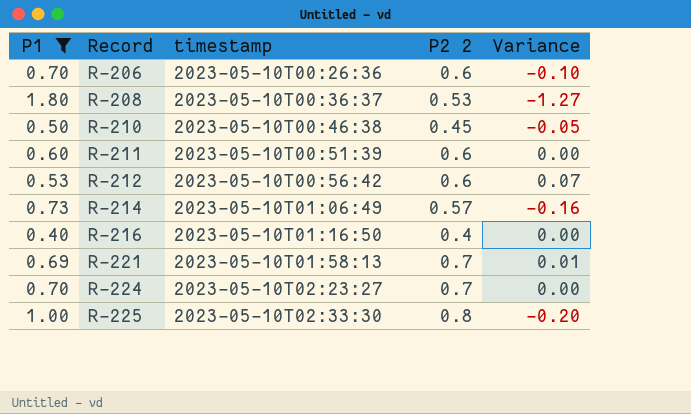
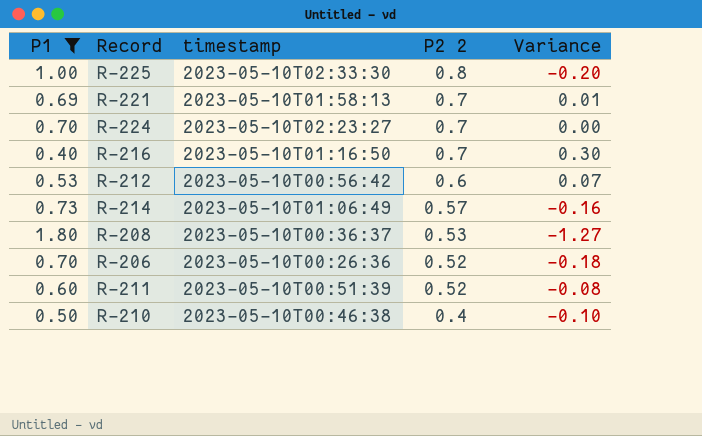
row order: Record ascending -> P2 2 descending
R-216 | P2 2: 0.4 -> 0.7
R-216 | Variance: 0.00 -> 0.30
R-206 | P2 2: 0.6 -> 0.52
R-206 | Variance: -0.10 -> -0.18
R-211 | P2 2: 0.6 -> 0.52
R-211 | Variance: 0.00 -> -0.08
R-210 | P2 2: 0.45 -> 0.4
R-210 | Variance: -0.05 -> -0.10

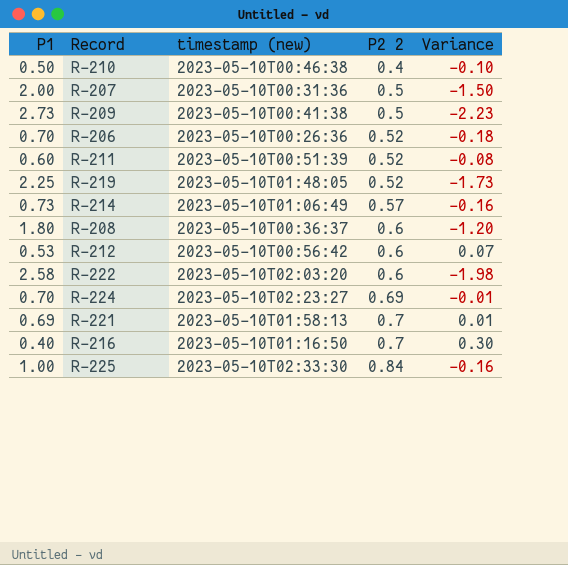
filter: P1 <= 1.80 -> none
row order: P2 2 descending -> P2 2 ascending
column name: timestamp -> timestamp (new)
R-208 | P2 2: 0.53 -> 0.6
R-208 | Variance: -1.27 -> -1.20
R-224 | P2 2: 0.7 -> 0.69
R-224 | Variance: 0.00 -> -0.01
R-225 | P2 2: 0.8 -> 0.84
R-225 | Variance: -0.20 -> -0.16

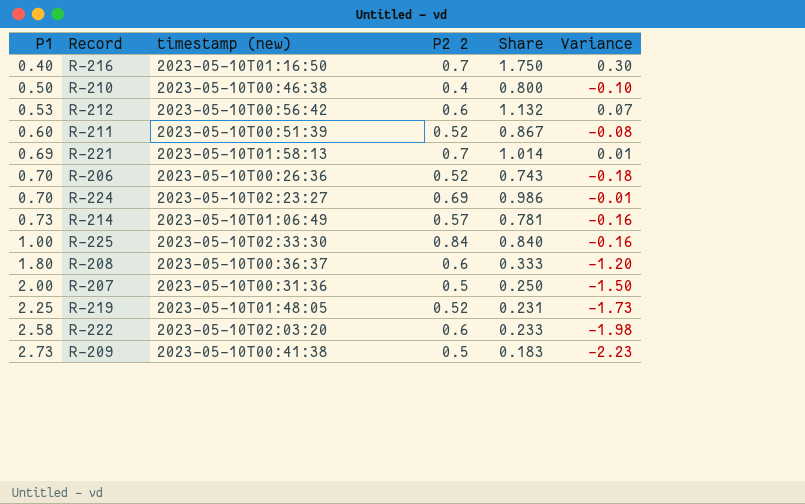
row order: P2 2 ascending -> P1 ascending
column Share | formula: none -> [P2 2] / [P1]

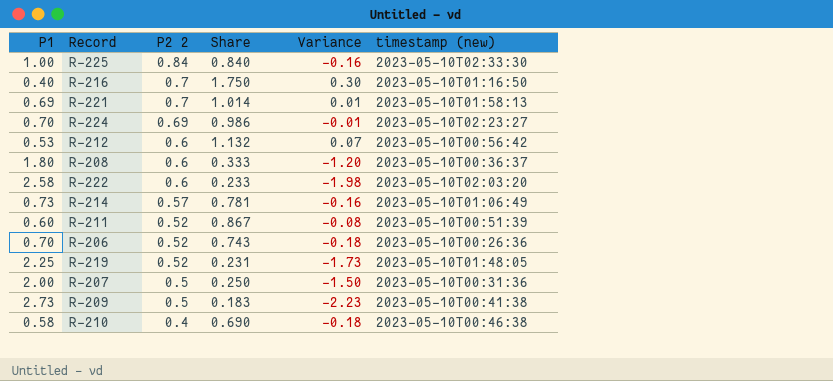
row order: P1 ascending -> P2 2 descending
column timestamp (new) | position: 3 -> 6
R-210 | P1: 0.50 -> 0.58
R-210 | Share: 0.800 -> 0.690
R-210 | Variance: -0.10 -> -0.18

